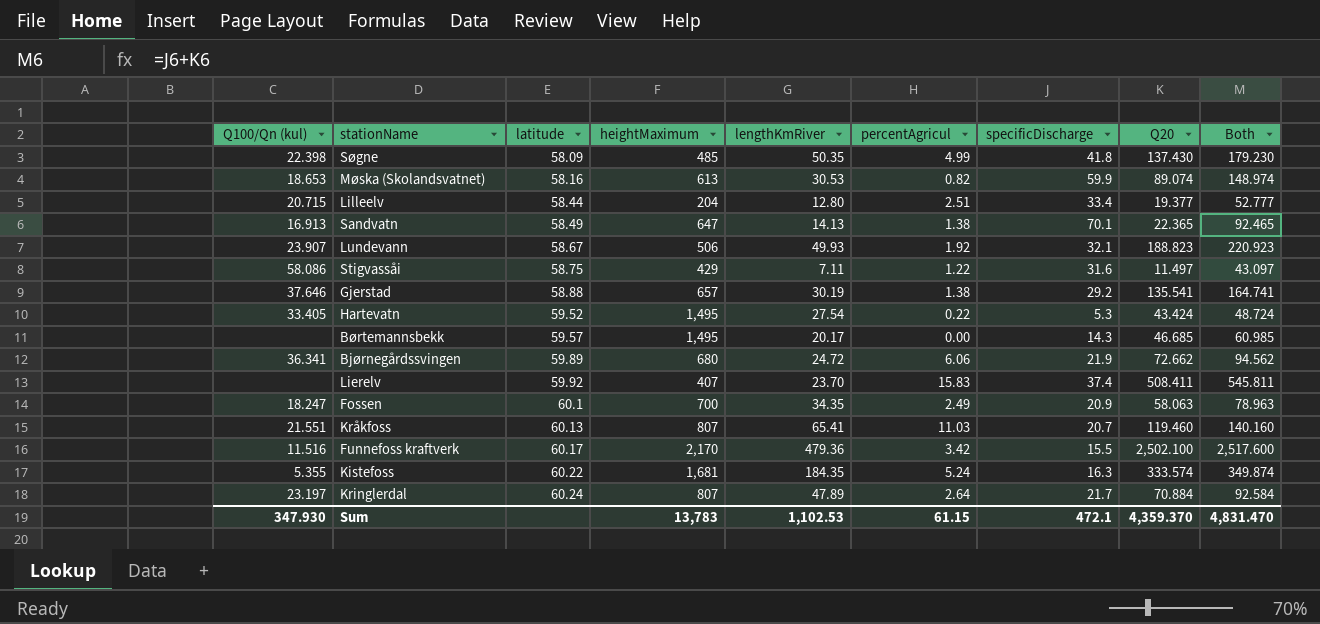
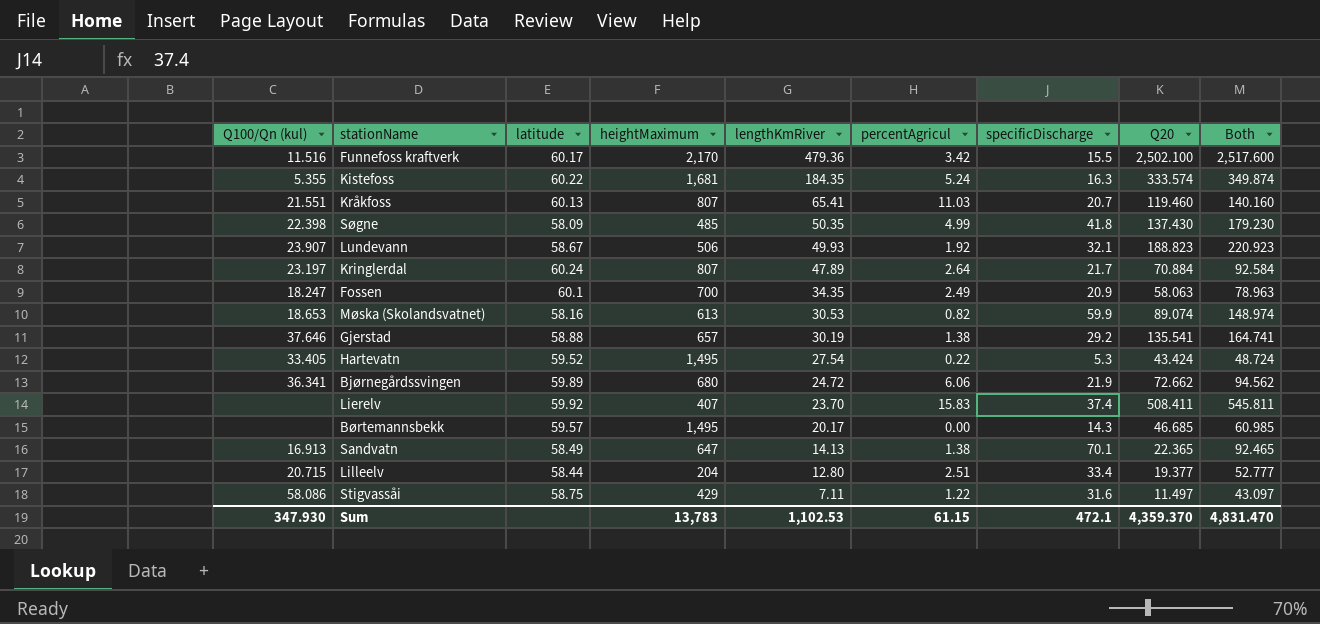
row order: latitude ascending -> lengthKmRiver descending

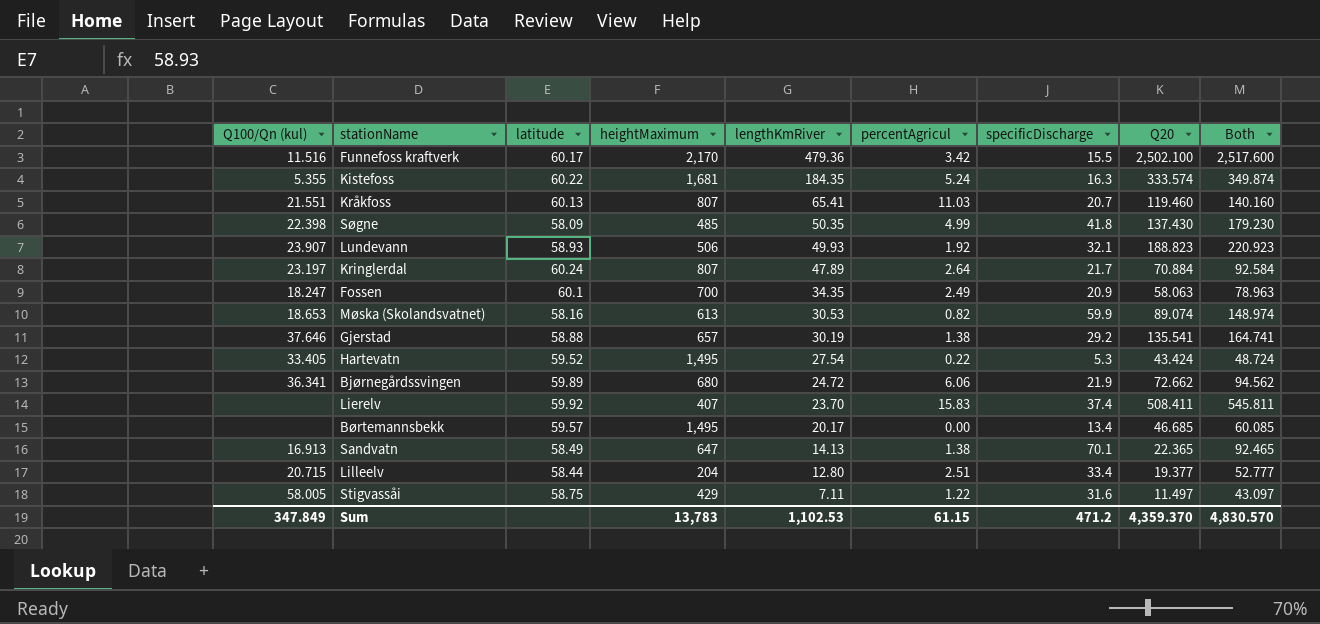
Lundevann | latitude: 58.67 -> 58.93
Børtemannsbekk | specificDischarge: 14.3 -> 13.4
Børtemannsbekk | Both: 60.985 -> 60.085
Stigvassåi | Q100/Qn (kul): 58.086 -> 58.005
Sum | Q100/Qn (kul): 347.930 -> 347.849
Sum | specificDischarge: 472.1 -> 471.2
Sum | Both: 4,831.470 -> 4,830.570

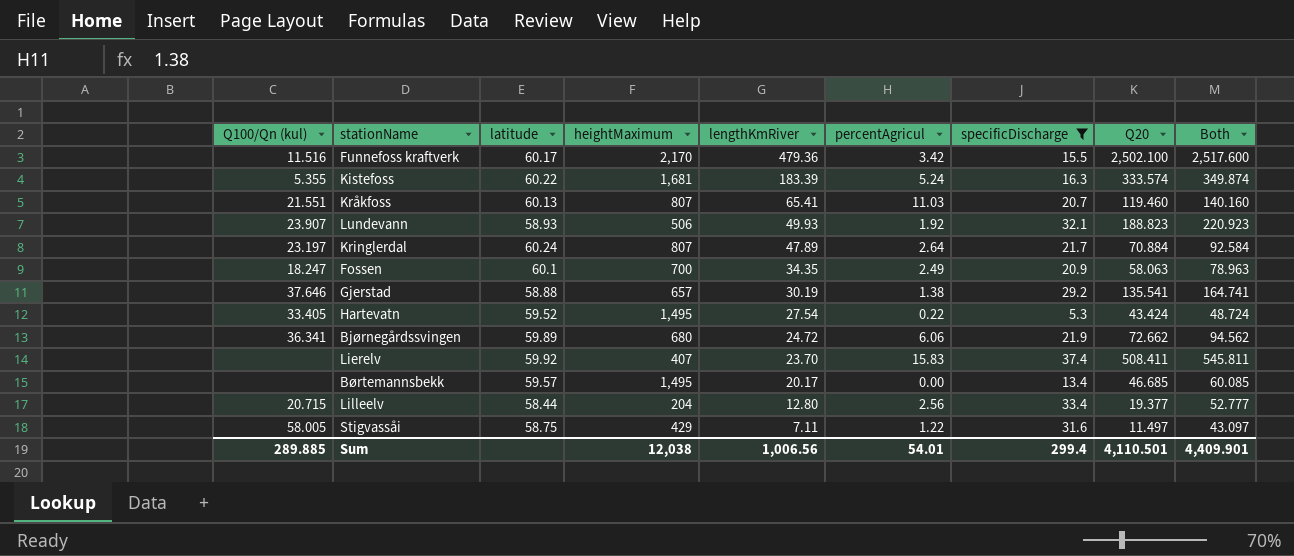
filter: none -> specificDischarge <= 37.4
Kistefoss | lengthKmRiver: 184.35 -> 183.39
Lilleelv | percentAgricul: 2.51 -> 2.56
Sum | Q100/Qn (kul): 347.849 -> 289.885
Sum | heightMaximum: 13,783 -> 12,038
Sum | lengthKmRiver: 1,102.53 -> 1,006.56
Sum | percentAgricul: 61.15 -> 54.01
Sum | specificDischarge: 471.2 -> 299.4
Sum | Q20: 4,359.370 -> 4,110.501
Sum | Both: 4,830.570 -> 4,409.901

